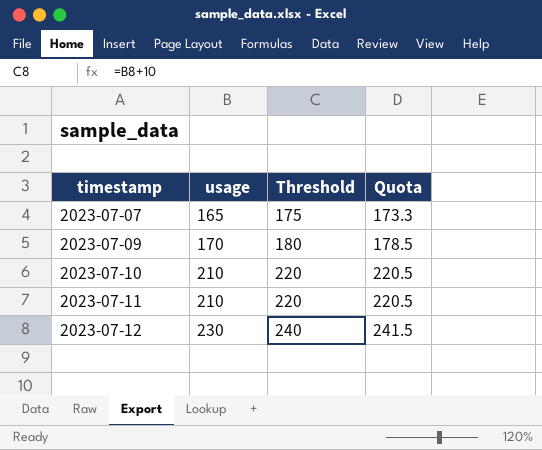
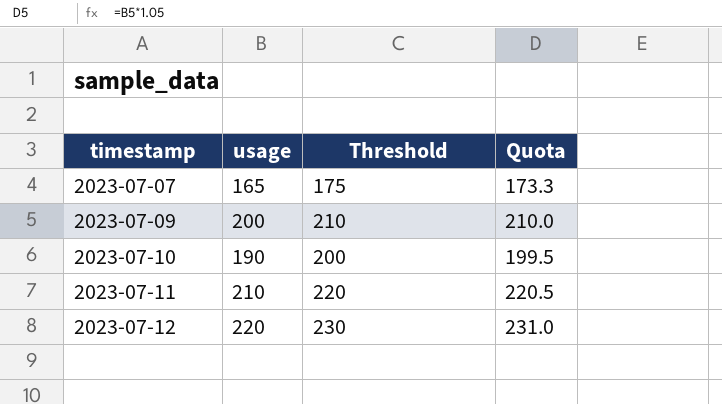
2023-07-09 | usage: 170 -> 200
2023-07-09 | Threshold: 180 -> 210
2023-07-09 | Quota: 178.5 -> 210.0
2023-07-10 | usage: 210 -> 190
2023-07-10 | Threshold: 220 -> 200
2023-07-10 | Quota: 220.5 -> 199.5
2023-07-12 | usage: 230 -> 220
2023-07-12 | Threshold: 240 -> 230
2023-07-12 | Quota: 241.5 -> 231.0

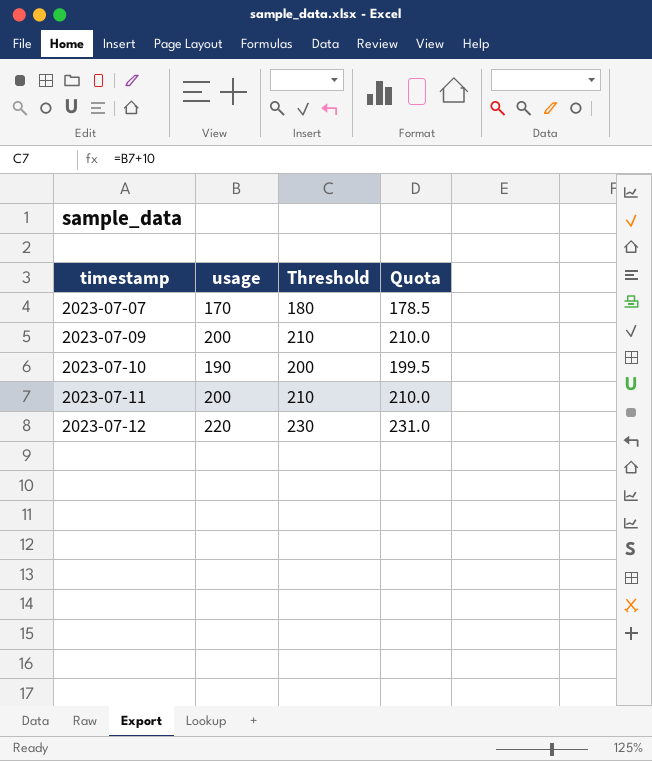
2023-07-07 | usage: 165 -> 170
2023-07-07 | Threshold: 175 -> 180
2023-07-07 | Quota: 173.3 -> 178.5
2023-07-11 | usage: 210 -> 200
2023-07-11 | Threshold: 220 -> 210
2023-07-11 | Quota: 220.5 -> 210.0

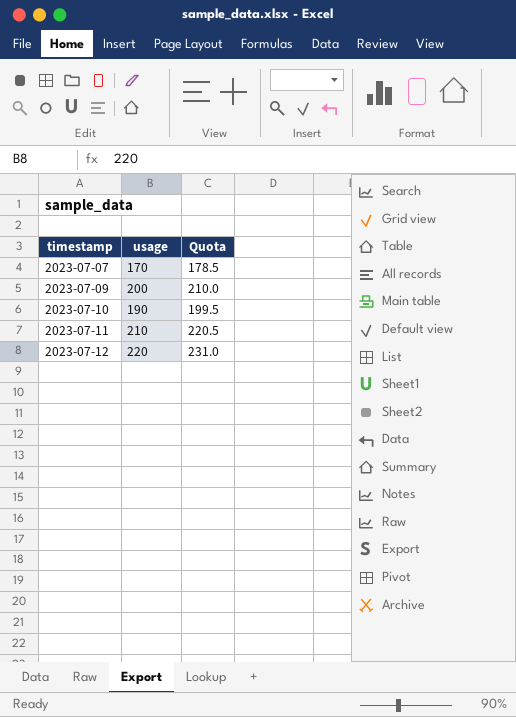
column Threshold | formula: [usage] + 10 -> none
2023-07-11 | usage: 200 -> 210
2023-07-11 | Quota: 210.0 -> 220.5

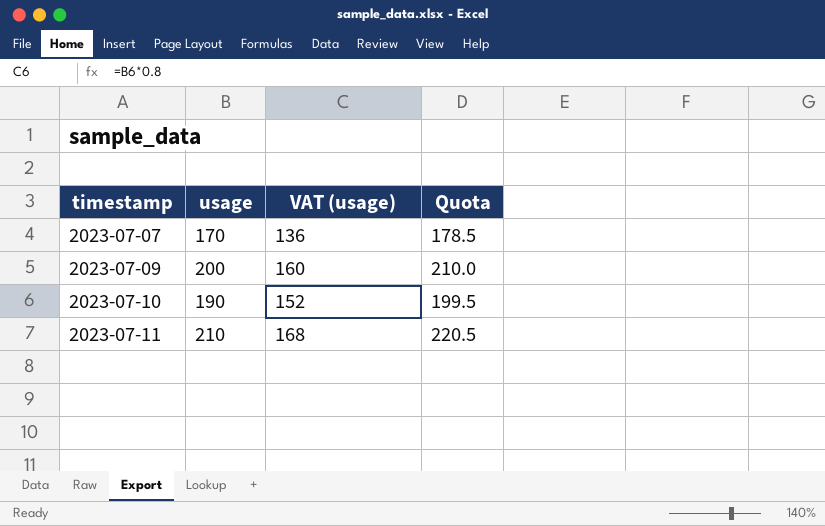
column VAT (usage) | formula: none -> [usage] * 0.8
row 2023-07-12: 220 | 231.0 -> none

